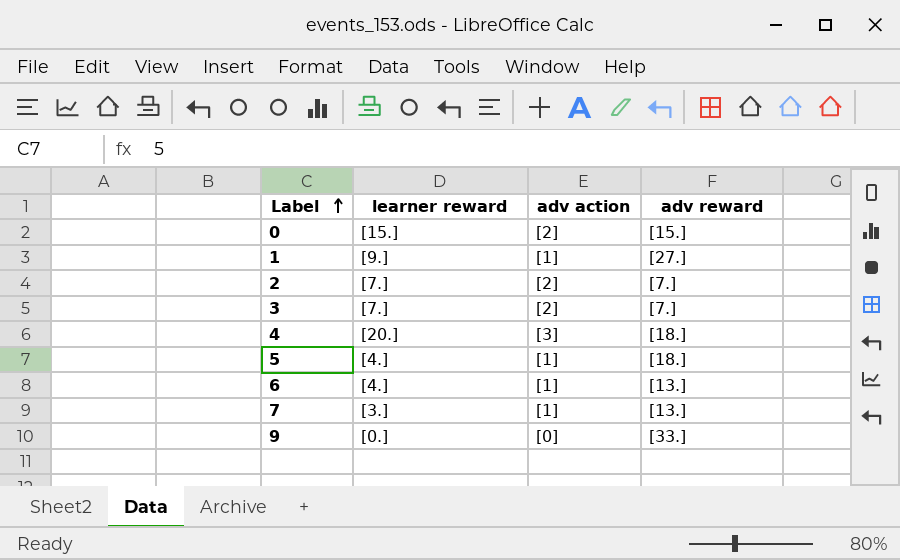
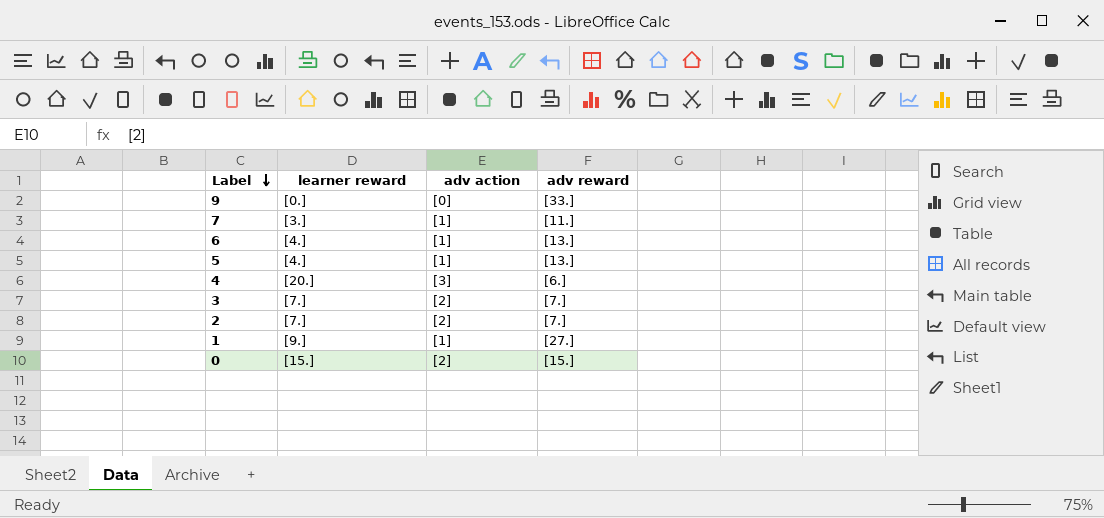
row order: Label ascending -> Label descending
7 | adv reward: [13.] -> [11.]
5 | adv reward: [18.] -> [13.]
4 | adv reward: [18.] -> [6.]

